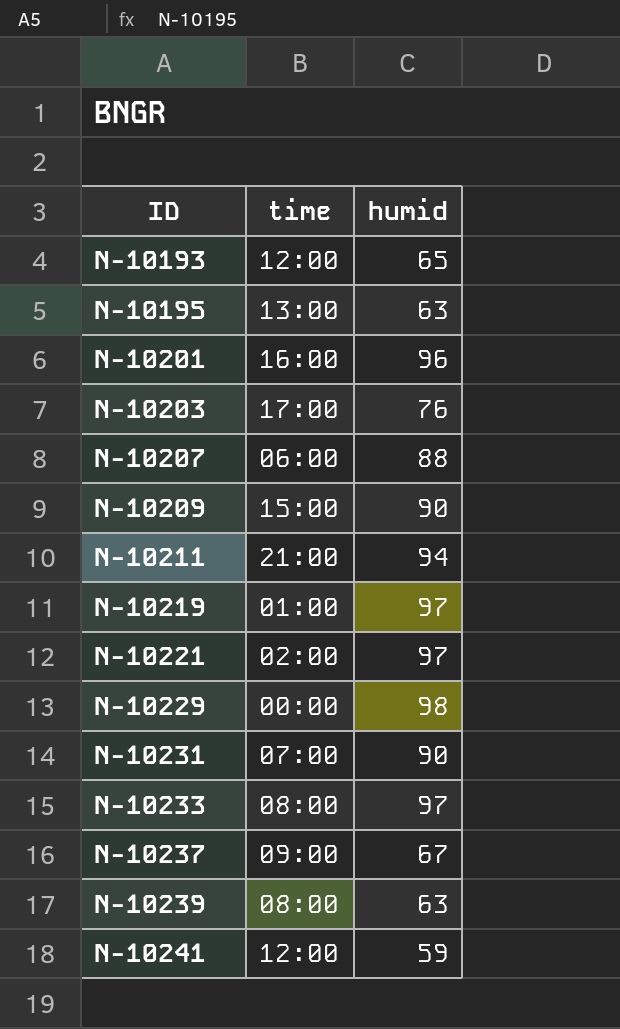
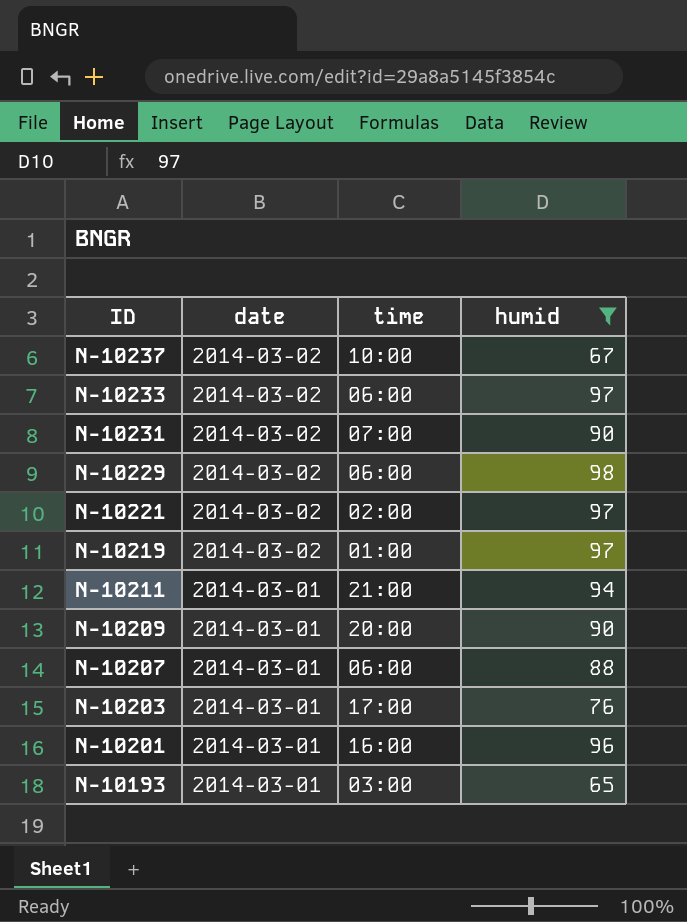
filter: none -> humid >= 65
row order: ID ascending -> ID descending
column date | position: none -> 2
N-10237 | time: 09:00 -> 10:00
N-10233 | time: 08:00 -> 06:00
N-10229 | time: 00:00 -> 06:00
N-10209 | time: 15:00 -> 20:00
N-10193 | time: 12:00 -> 03:00

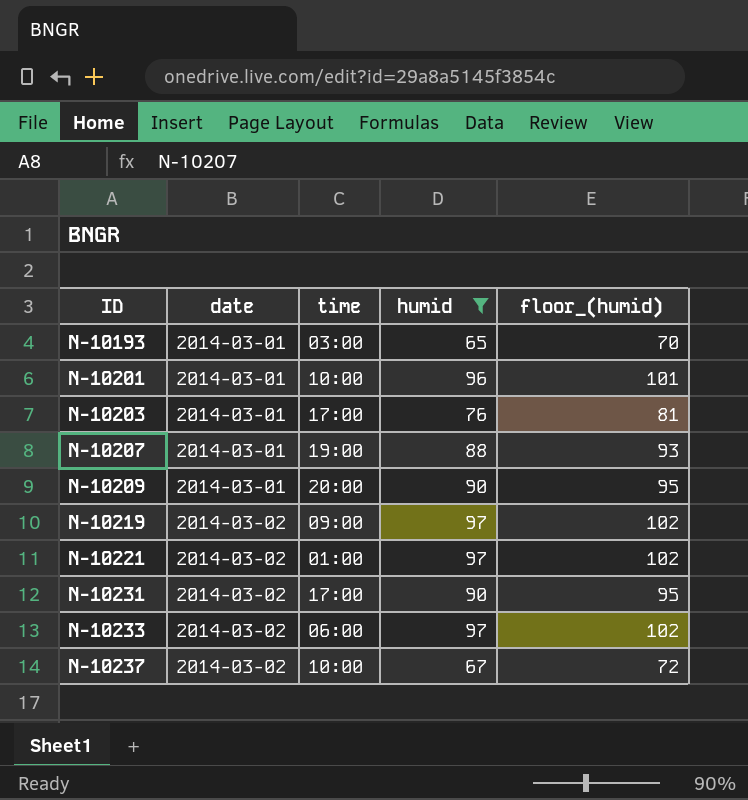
row order: ID descending -> ID ascending
column floor_(humid) | formula: none -> [humid] + 5
row N-10229: 2014-03-02 | 06:00 | 98 -> none
row N-10211: 2014-03-01 | 21:00 | 94 -> none
N-10201 | time: 16:00 -> 10:00
N-10207 | time: 06:00 -> 19:00
N-10219 | time: 01:00 -> 09:00
N-10221 | time: 02:00 -> 01:00
N-10231 | time: 07:00 -> 17:00

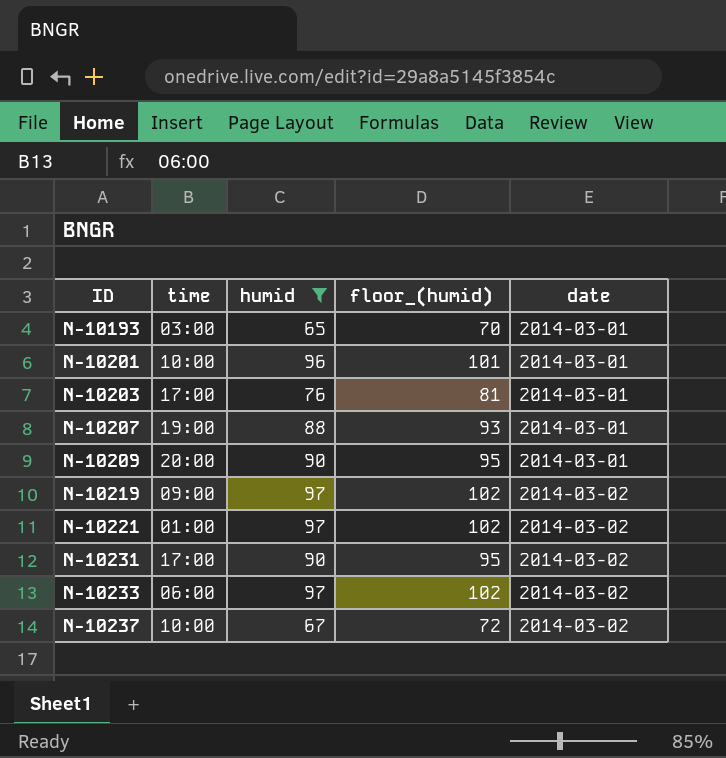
column date | position: 2 -> 5

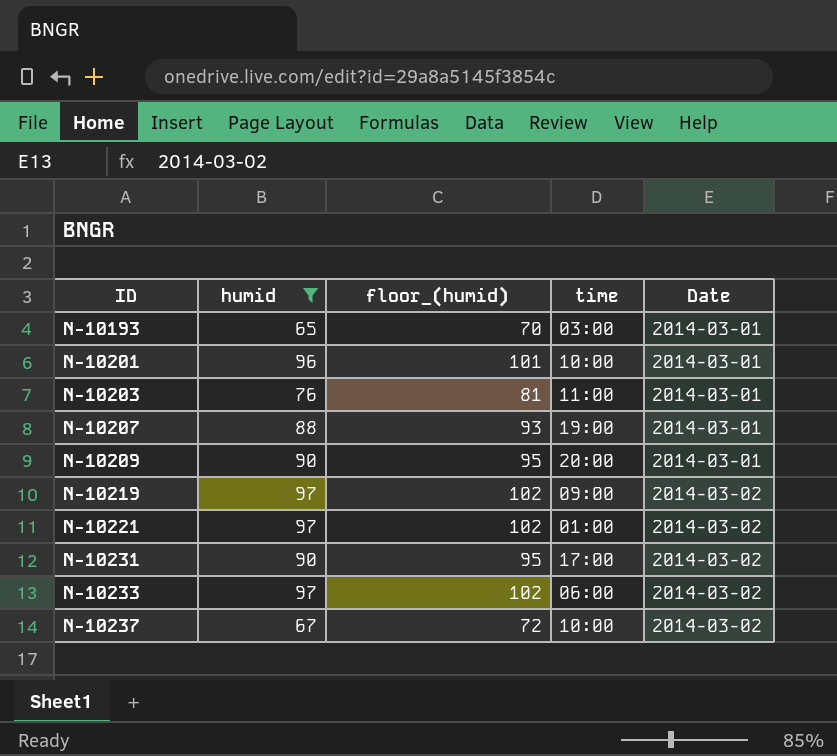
column time | position: 2 -> 4
column name: date -> Date
N-10203 | time: 17:00 -> 11:00

